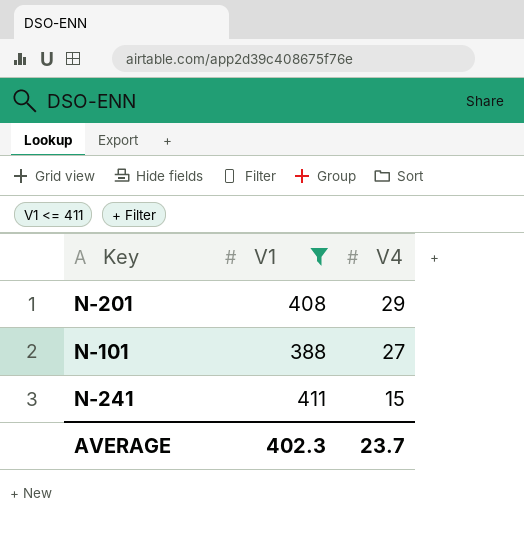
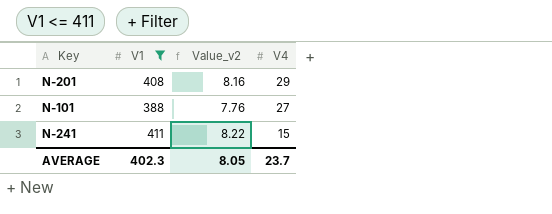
column Value_v2 | formula: none -> [V1] * 0.02

